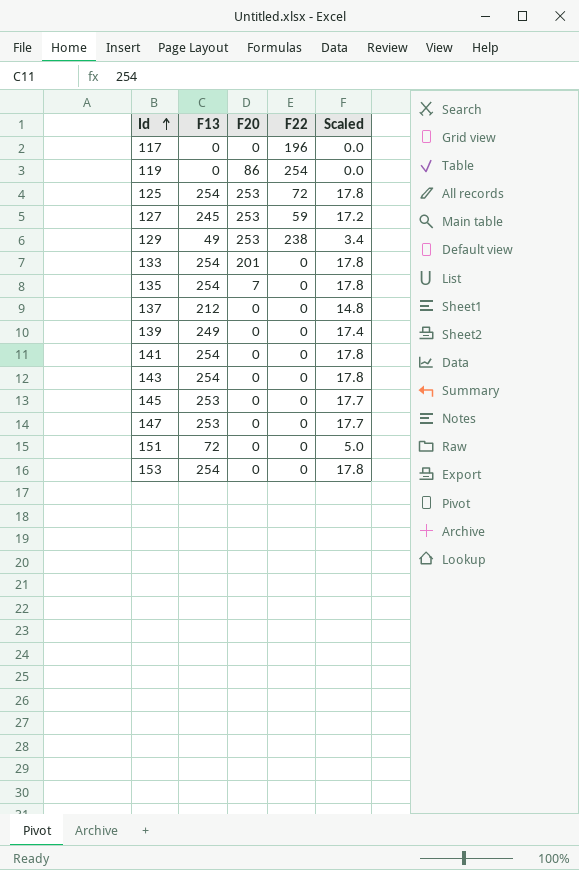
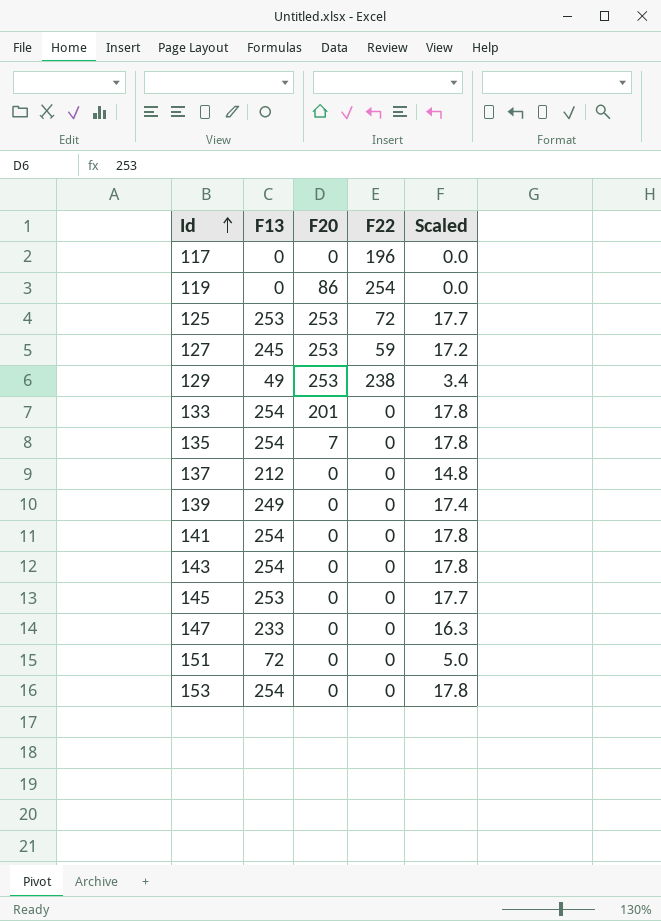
125 | F13: 254 -> 253
125 | Scaled: 17.8 -> 17.7
147 | F13: 253 -> 233
147 | Scaled: 17.7 -> 16.3

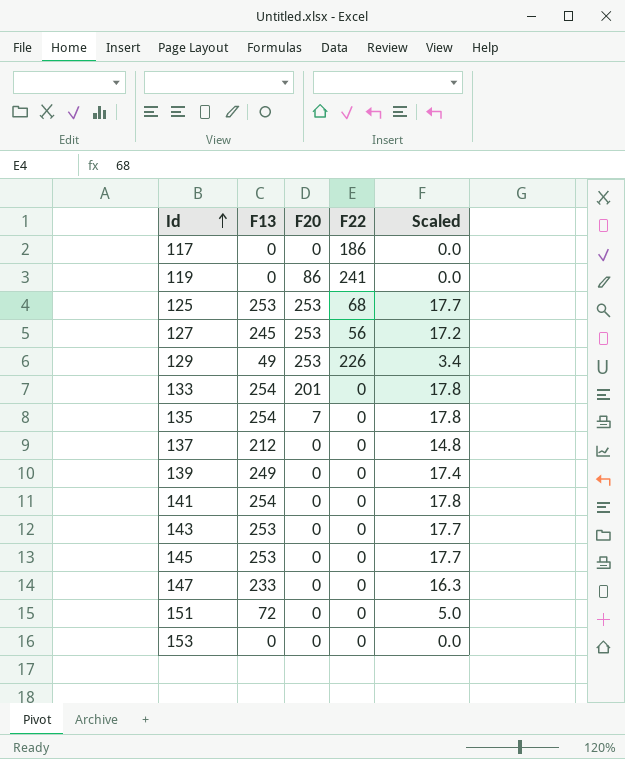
117 | F22: 196 -> 186
119 | F22: 254 -> 241
125 | F22: 72 -> 68
127 | F22: 59 -> 56
129 | F22: 238 -> 226
143 | F13: 254 -> 253
143 | Scaled: 17.8 -> 17.7
153 | F13: 254 -> 0
153 | Scaled: 17.8 -> 0.0

